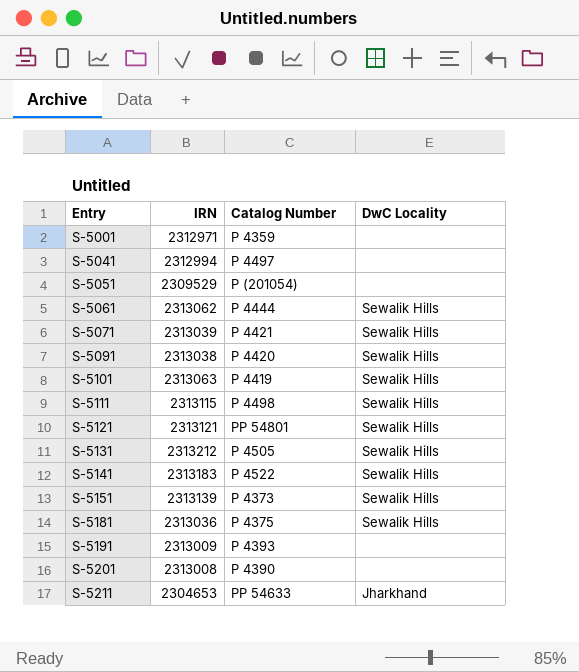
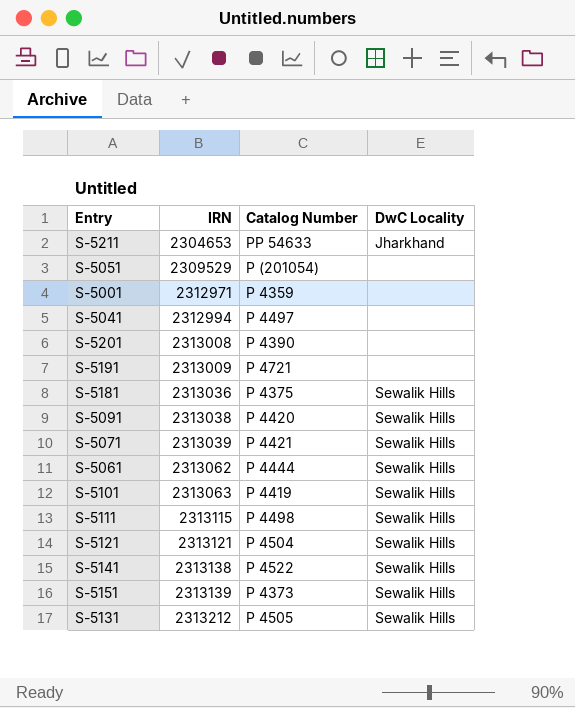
row order: Entry ascending -> IRN ascending
S-5191 | Catalog Number: P 4393 -> P 4721
S-5121 | Catalog Number: PP 54801 -> P 4504
S-5141 | IRN: 2313183 -> 2313138

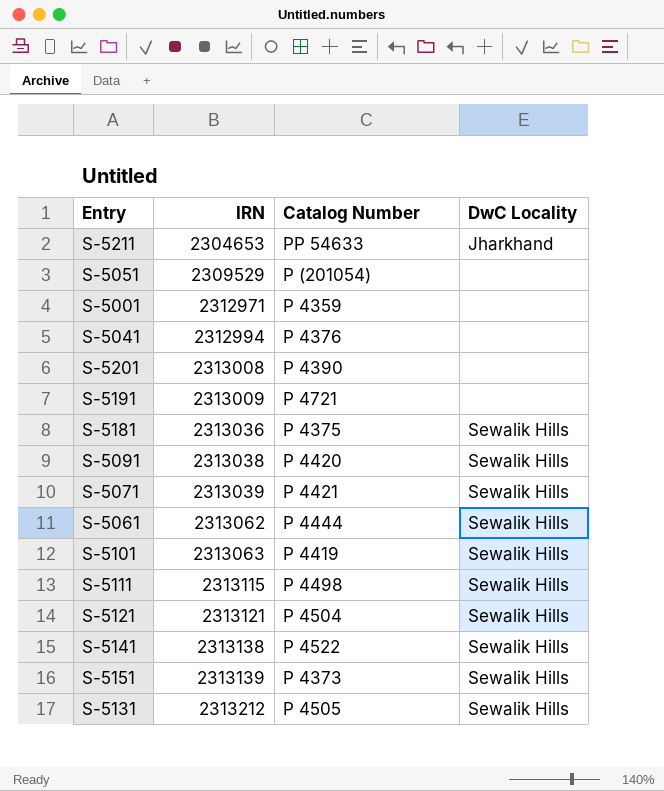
S-5041 | Catalog Number: P 4497 -> P 4376

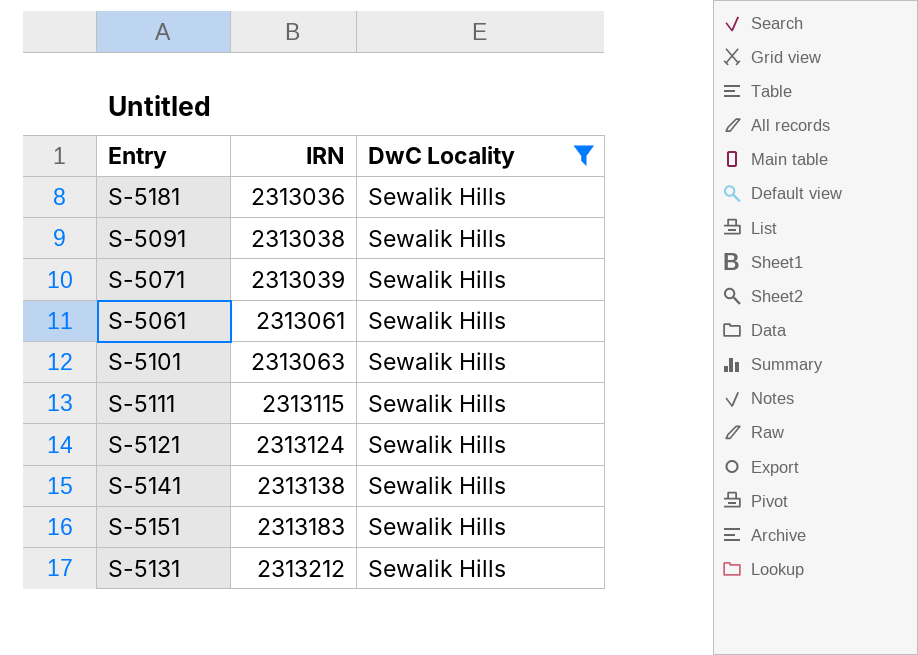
filter: none -> DwC Locality = Sewalik Hills
column Catalog Number | position: 3 -> none
S-5061 | IRN: 2313062 -> 2313061
S-5121 | IRN: 2313121 -> 2313124
S-5151 | IRN: 2313139 -> 2313183

